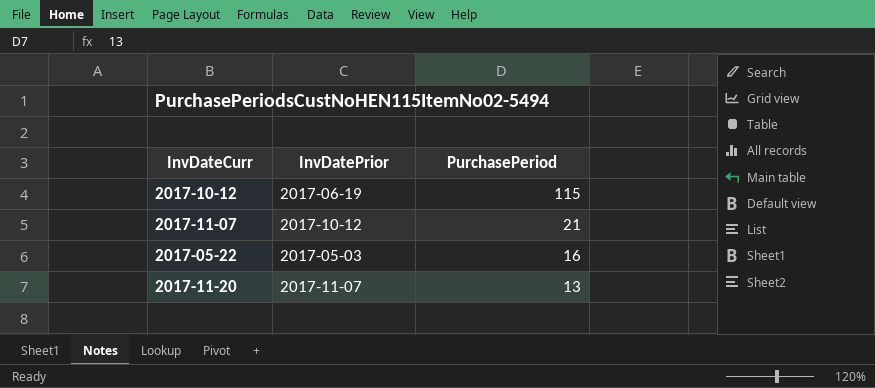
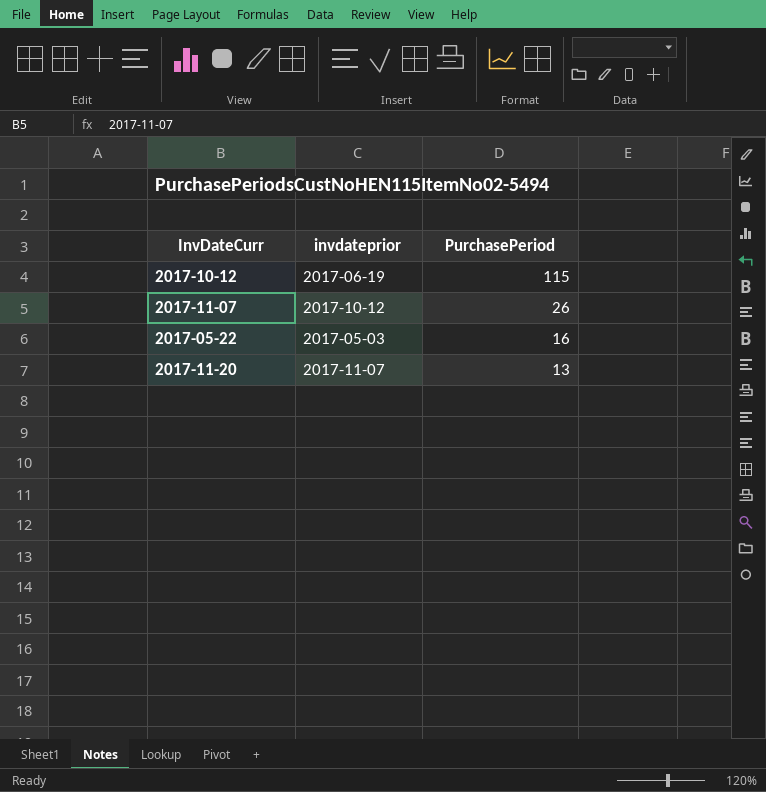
column name: InvDatePrior -> invdateprior
2017-11-07 | PurchasePeriod: 21 -> 26

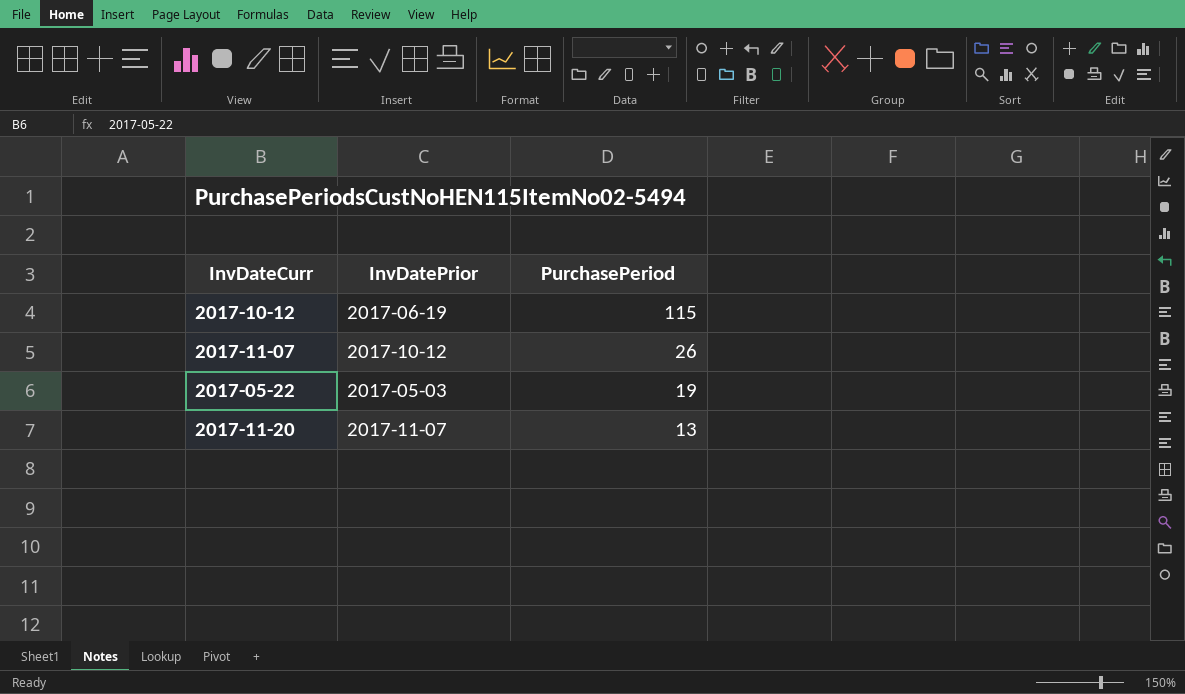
column name: invdateprior -> InvDatePrior
2017-05-22 | PurchasePeriod: 16 -> 19

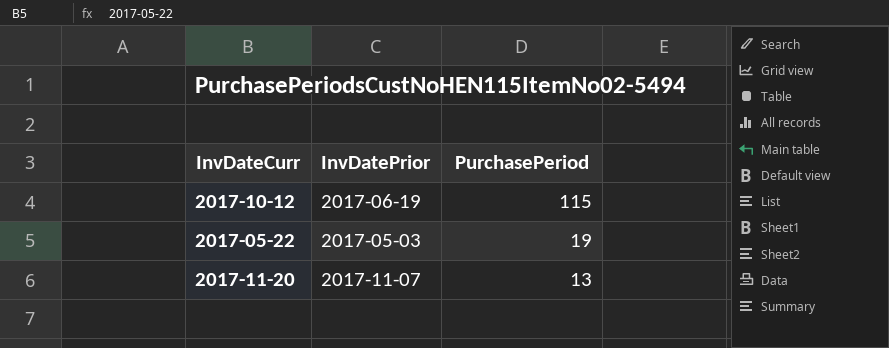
row 2017-11-07: 2017-10-12 | 26 -> none

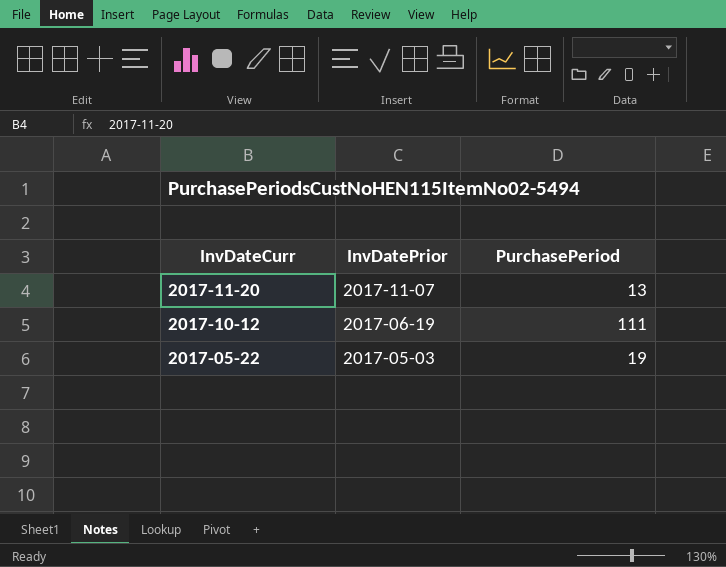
row order: PurchasePeriod descending -> InvDateCurr descending
2017-10-12 | PurchasePeriod: 115 -> 111

